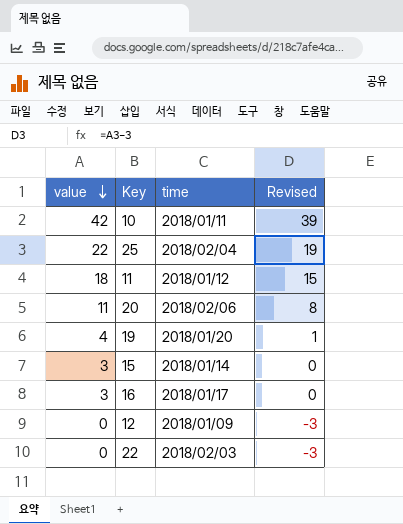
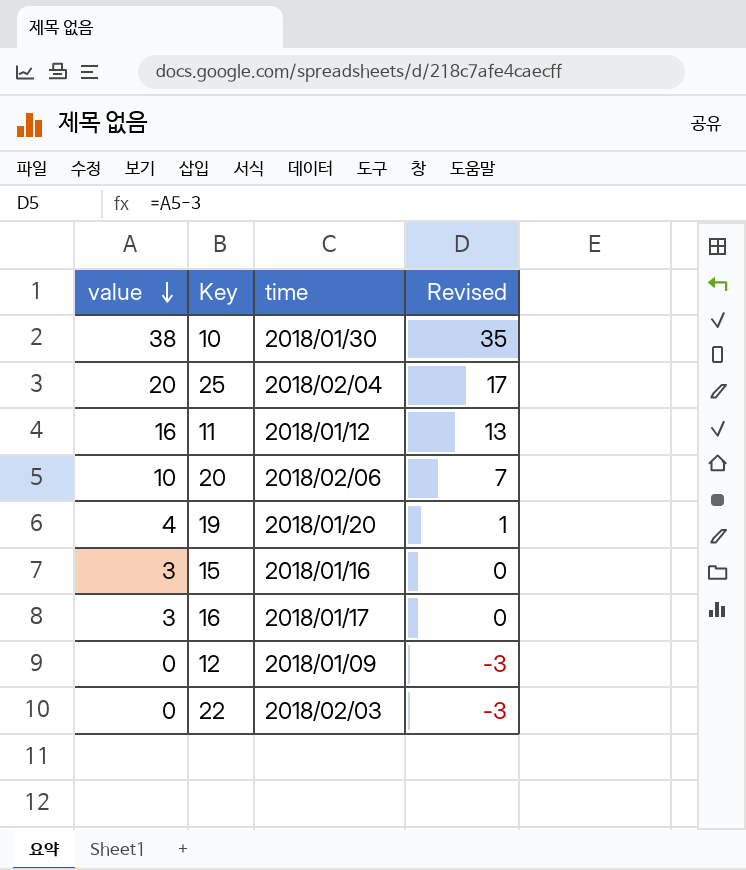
10 | value: 42 -> 38
10 | time: 2018/01/11 -> 2018/01/30
10 | Revised: 39 -> 35
25 | value: 22 -> 20
25 | Revised: 19 -> 17
11 | value: 18 -> 16
11 | Revised: 15 -> 13
20 | value: 11 -> 10
20 | Revised: 8 -> 7
15 | time: 2018/01/14 -> 2018/01/16

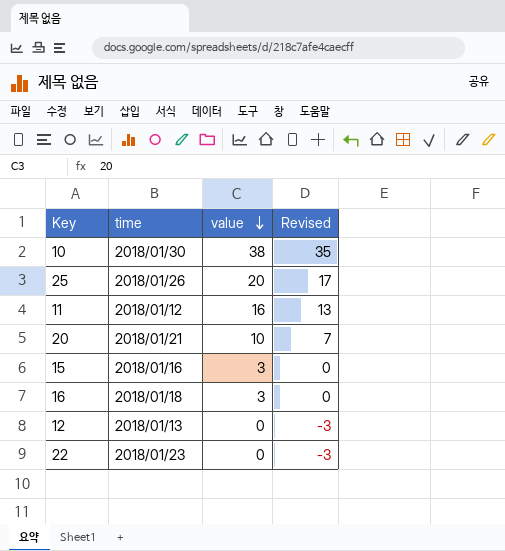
column value | position: 1 -> 3
row 19: 4 | 2018/01/20 | 1 -> none
25 | time: 2018/02/04 -> 2018/01/26
20 | time: 2018/02/06 -> 2018/01/21
16 | time: 2018/01/17 -> 2018/01/18
12 | time: 2018/01/09 -> 2018/01/13
22 | time: 2018/02/03 -> 2018/01/23

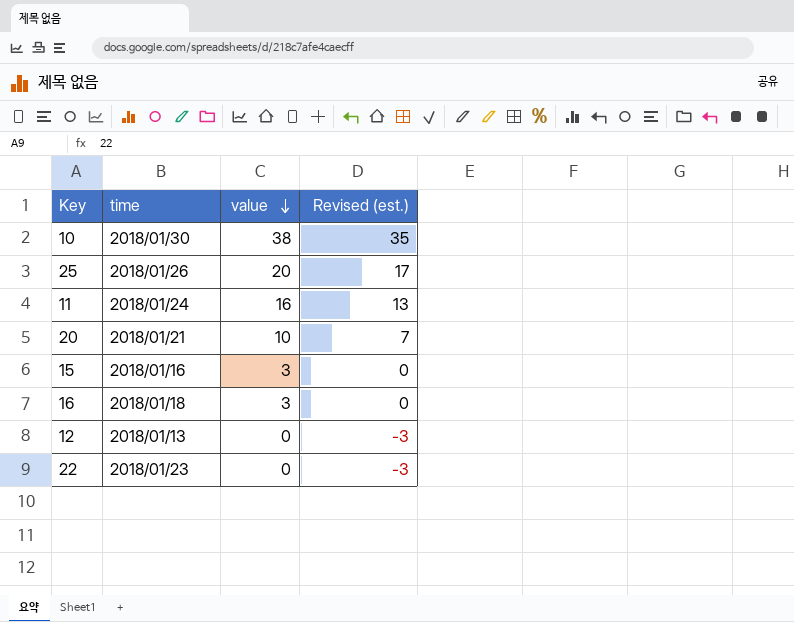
column name: Revised -> Revised (est.)
11 | time: 2018/01/12 -> 2018/01/24

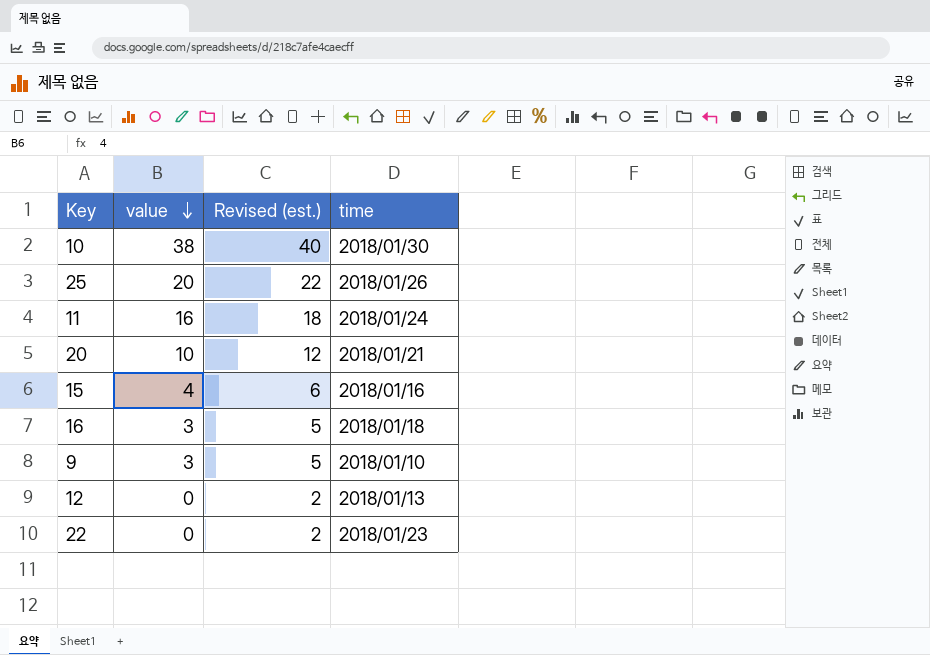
column Revised (est.) | formula: [value] - 3 -> [value] + 2
column time | position: 2 -> 4
15 | value: 3 -> 4
row 9: none -> 3 | 5 | 2018/01/10

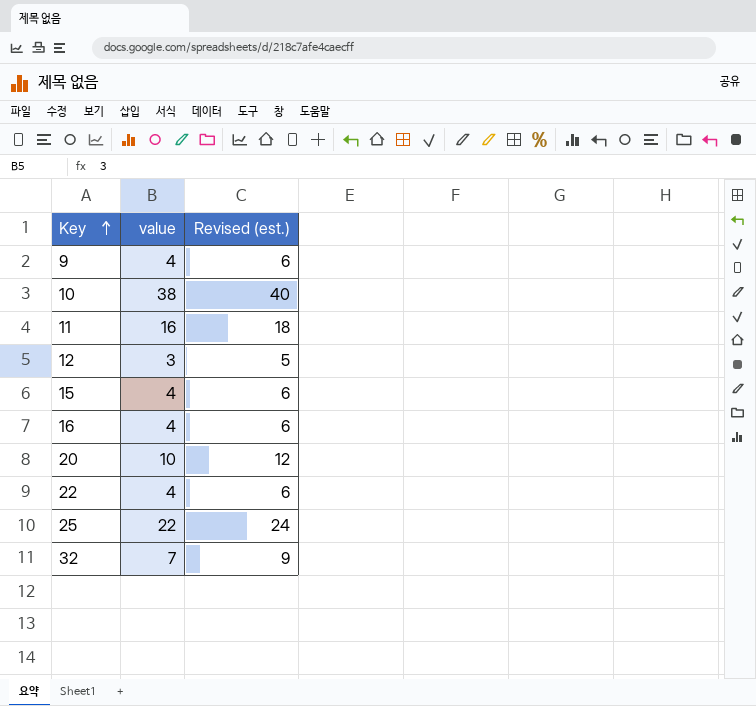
row order: value descending -> Key ascending
column time | position: 4 -> none
9 | value: 3 -> 4
9 | Revised (est.): 5 -> 6
12 | value: 0 -> 3
12 | Revised (est.): 2 -> 5
16 | value: 3 -> 4
16 | Revised (est.): 5 -> 6
22 | value: 0 -> 4
22 | Revised (est.): 2 -> 6
25 | value: 20 -> 22
25 | Revised (est.): 22 -> 24
row 32: none -> 7 | 9

